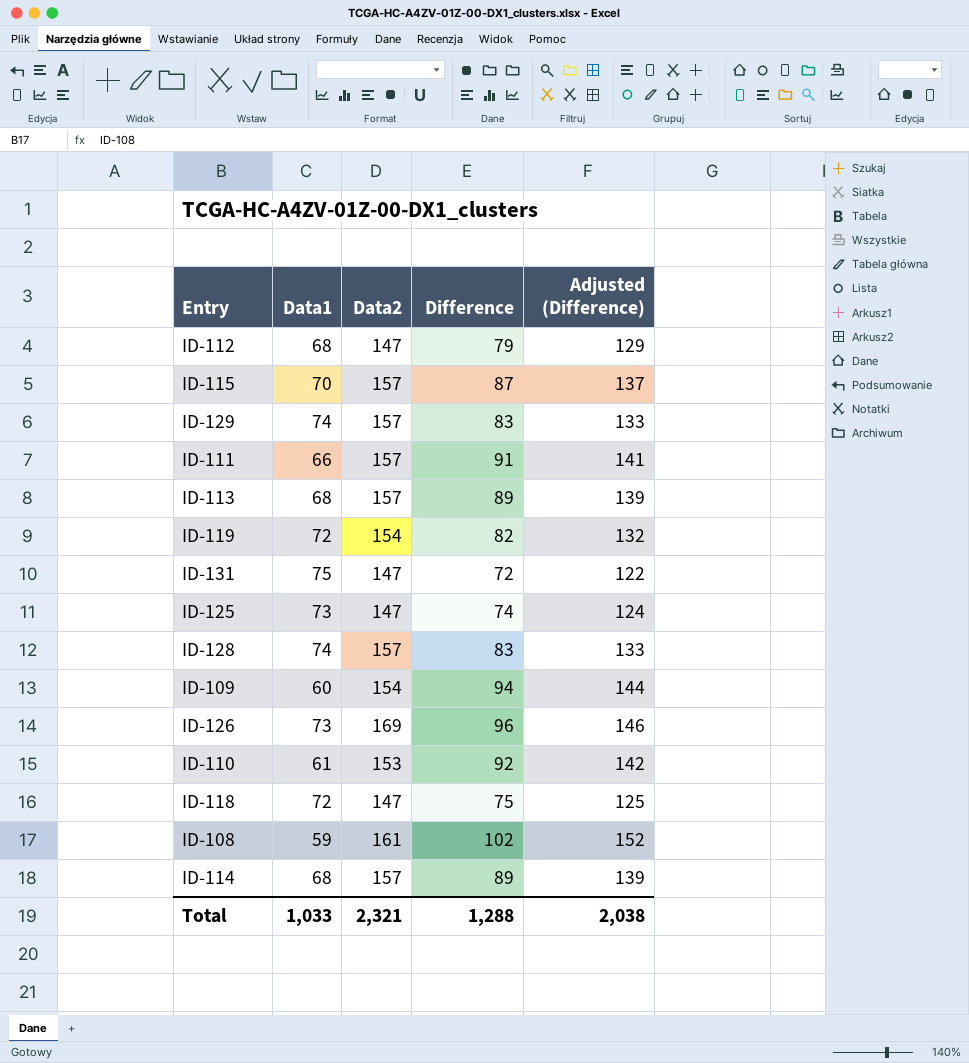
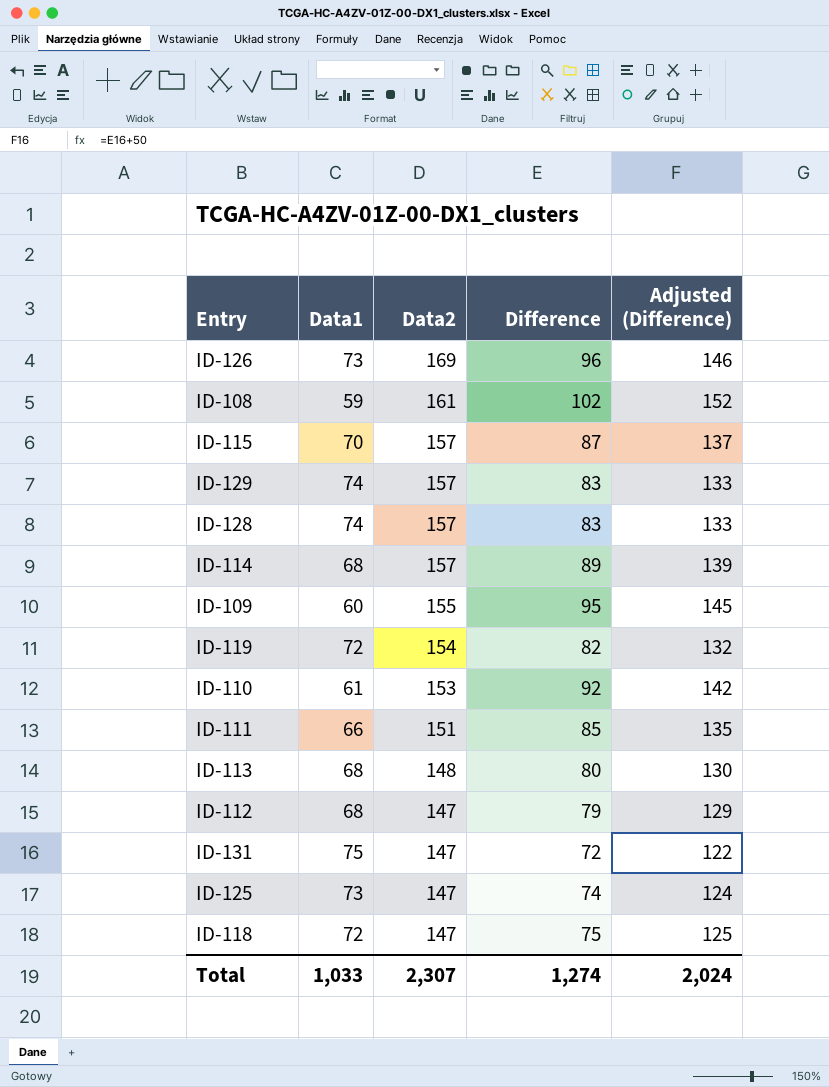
row order: none -> Data2 descending
ID-109 | Data2: 154 -> 155
ID-109 | Difference: 94 -> 95
ID-109 | Adjusted (Difference): 144 -> 145
ID-111 | Data2: 157 -> 151
ID-111 | Difference: 91 -> 85
ID-111 | Adjusted (Difference): 141 -> 135
ID-113 | Data2: 157 -> 148
ID-113 | Difference: 89 -> 80
ID-113 | Adjusted (Difference): 139 -> 130
Total | Data2: 2,321 -> 2,307
Total | Difference: 1,288 -> 1,274
Total | Adjusted (Difference): 2,038 -> 2,024

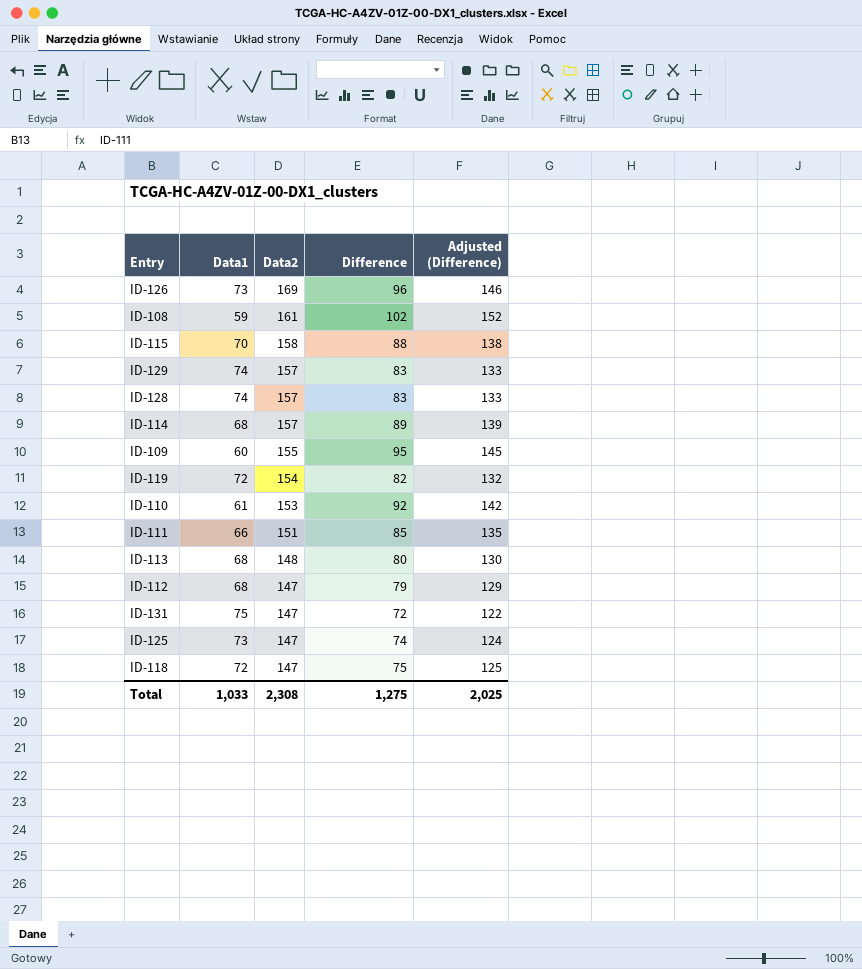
ID-115 | Data2: 157 -> 158
ID-115 | Difference: 87 -> 88
ID-115 | Adjusted (Difference): 137 -> 138
Total | Data2: 2,307 -> 2,308
Total | Difference: 1,274 -> 1,275
Total | Adjusted (Difference): 2,024 -> 2,025

